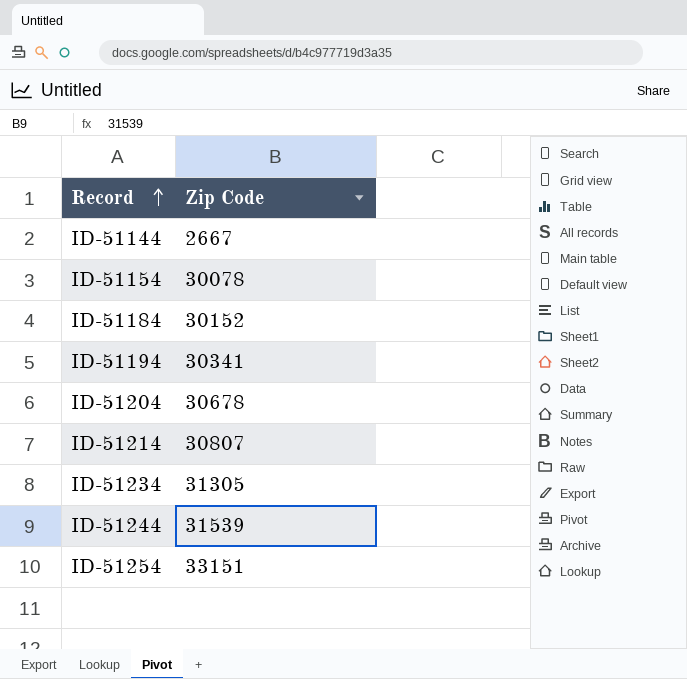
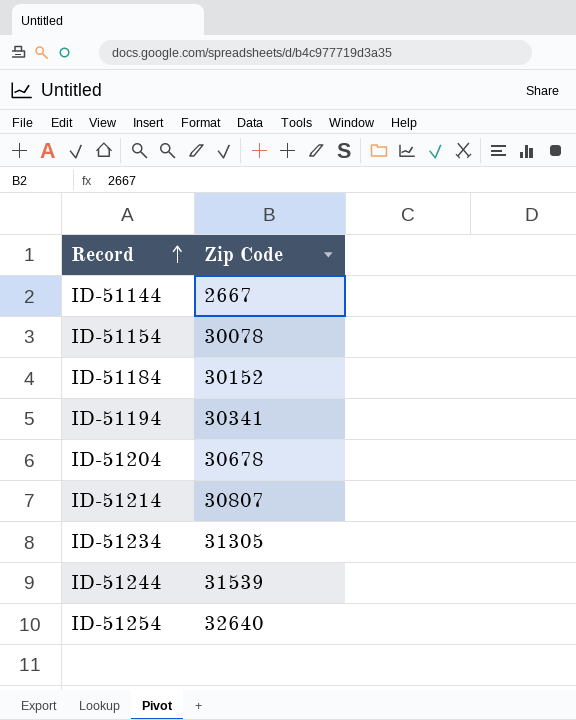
ID-51254 | Zip Code: 33151 -> 32640

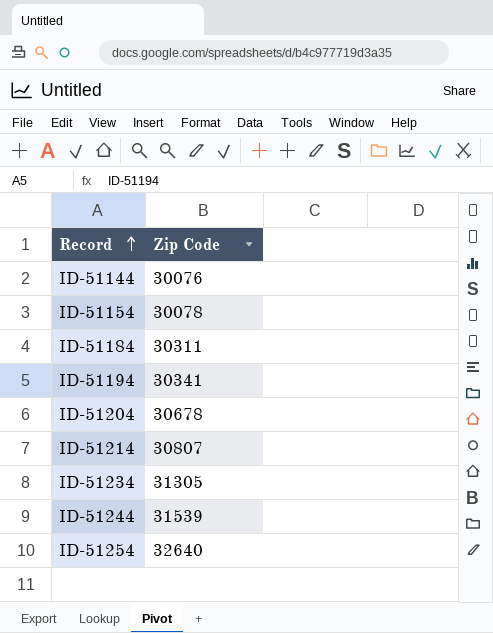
ID-51144 | Zip Code: 2667 -> 30076
ID-51184 | Zip Code: 30152 -> 30311

